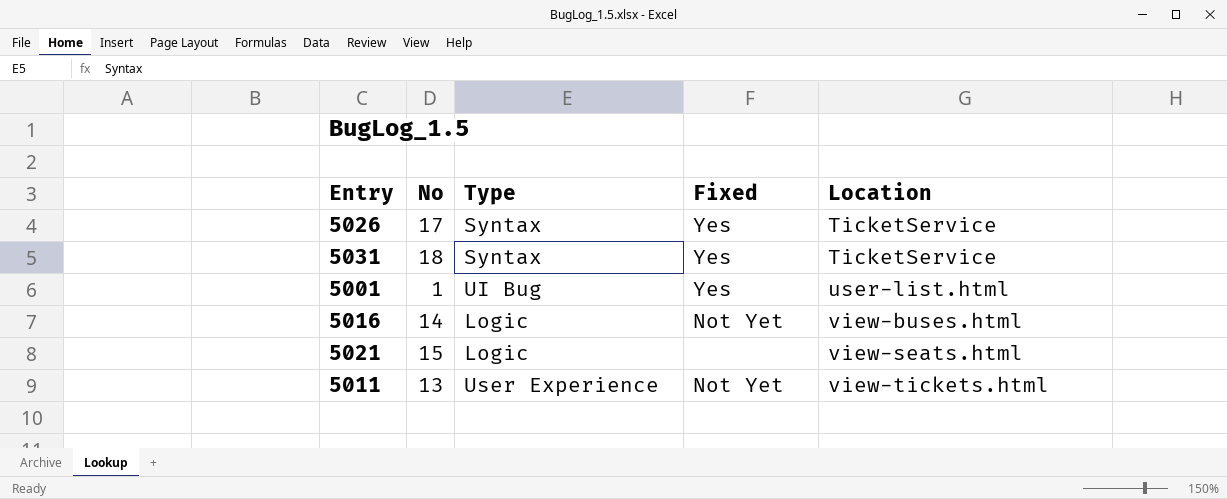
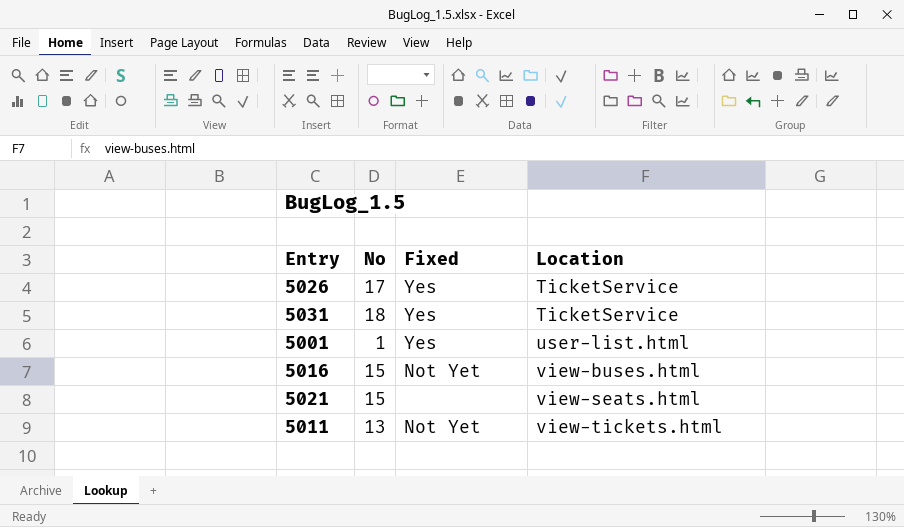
column Type | position: 3 -> none
5016 | No: 14 -> 15

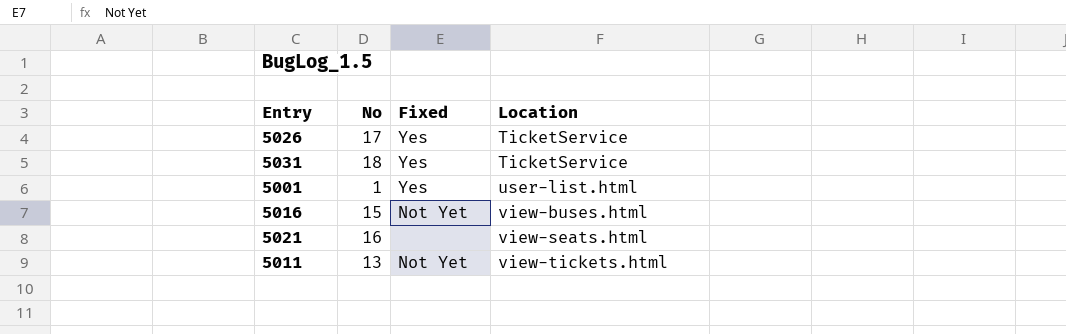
5021 | No: 15 -> 16

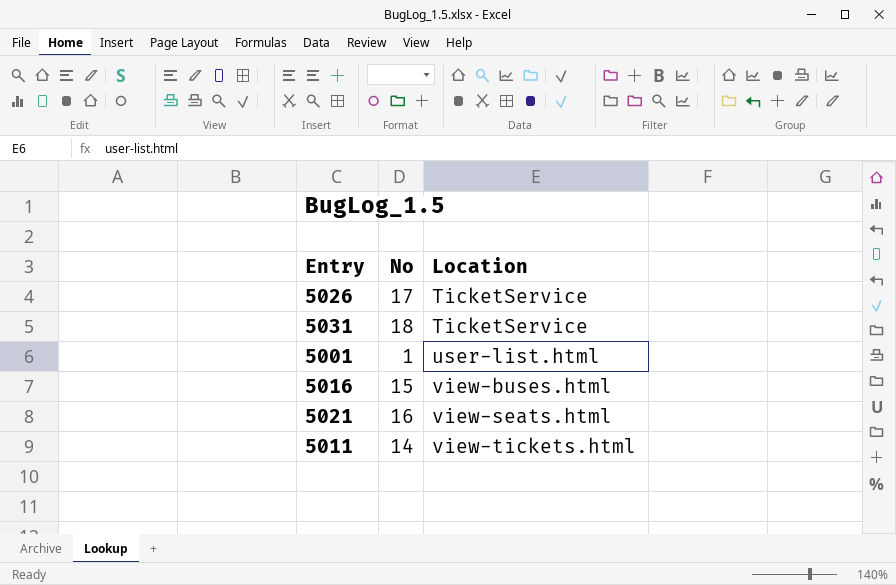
column Fixed | position: 3 -> none
5011 | No: 13 -> 14

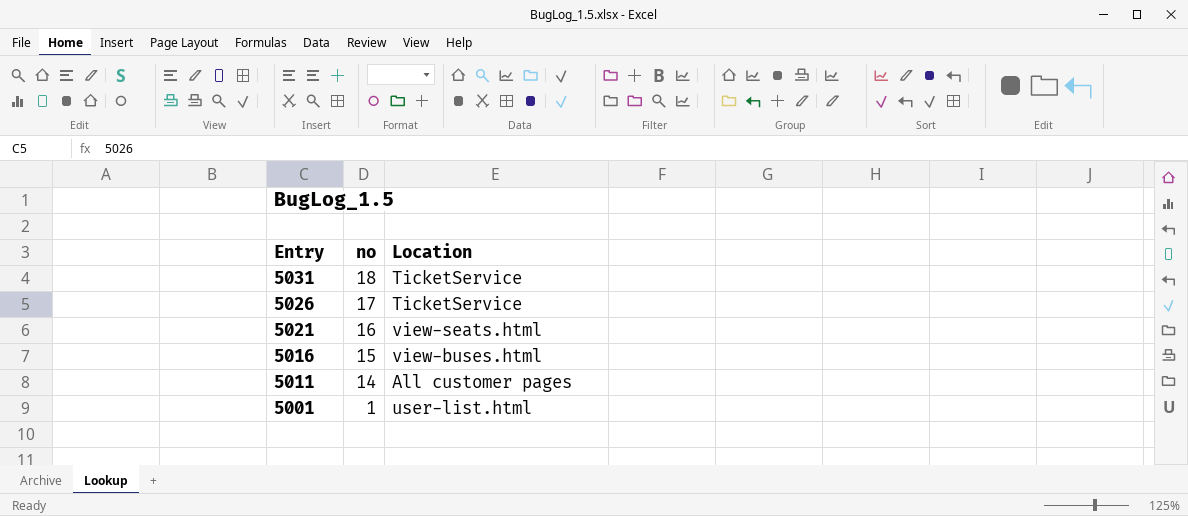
row order: Location ascending -> Entry descending
column name: No -> no
5011 | Location: view-tickets.html -> All customer pages

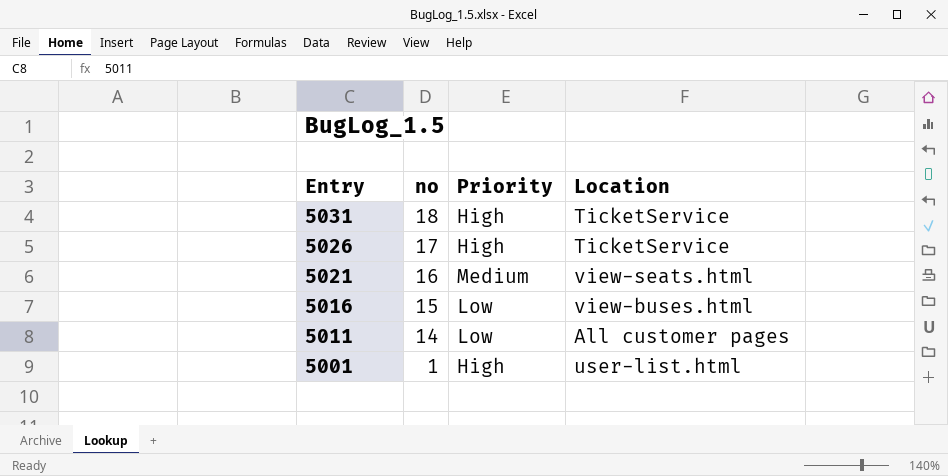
column Priority | position: none -> 3

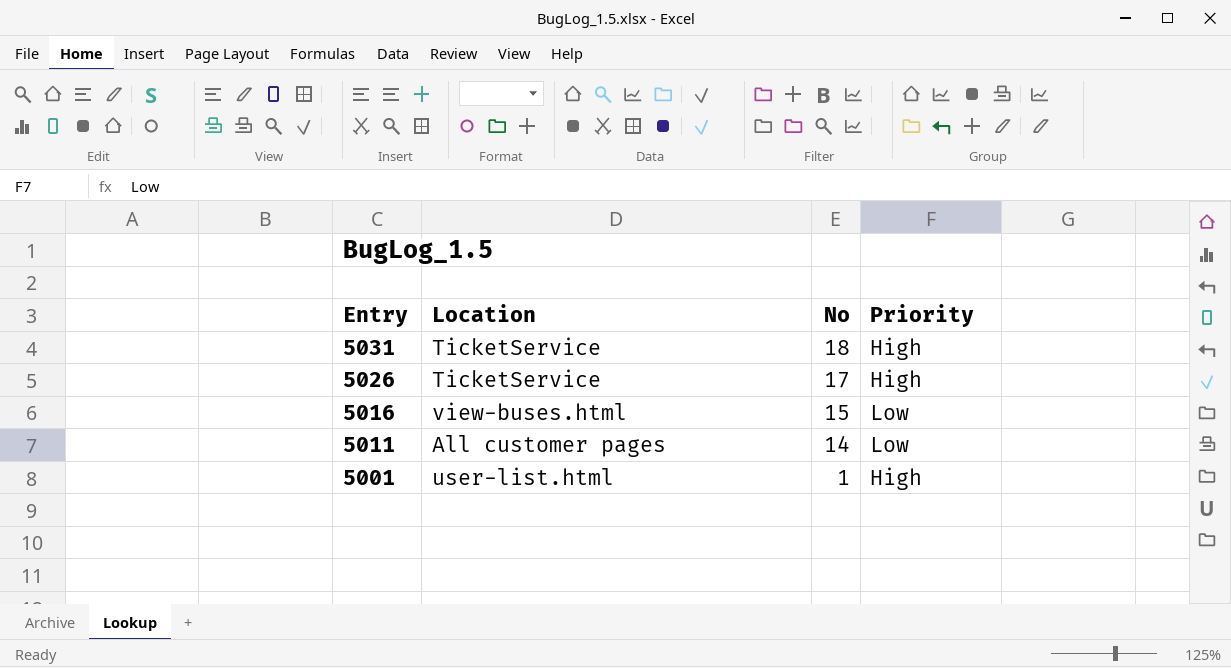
column Location | position: 4 -> 2
column name: no -> No
row 5021: 16 | Medium | view-seats.html -> none

